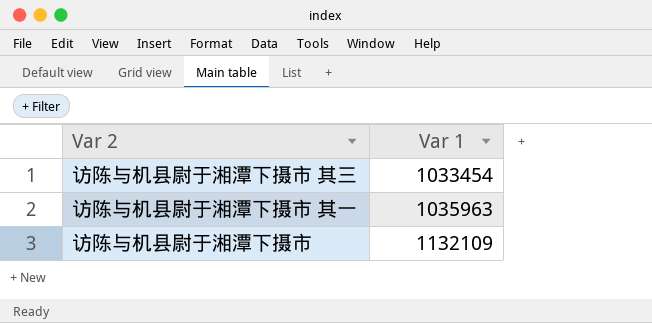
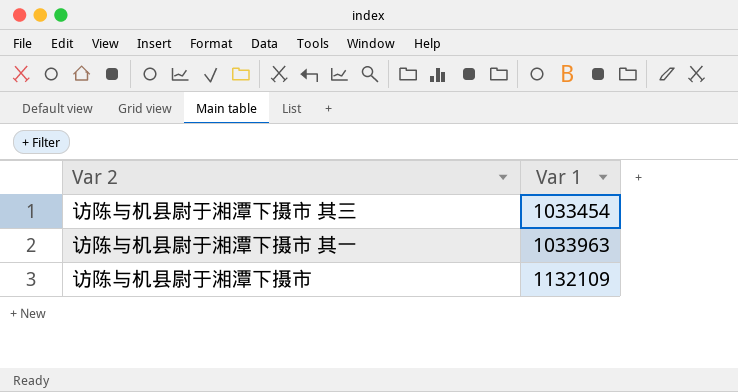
访陈与机县尉于湘潭下摄市 其一 | Var 1: 1035963 -> 1033963

